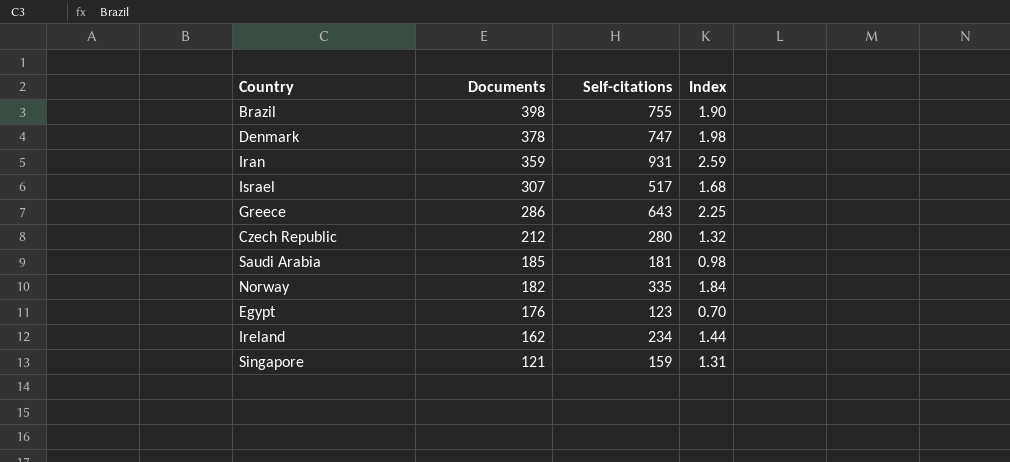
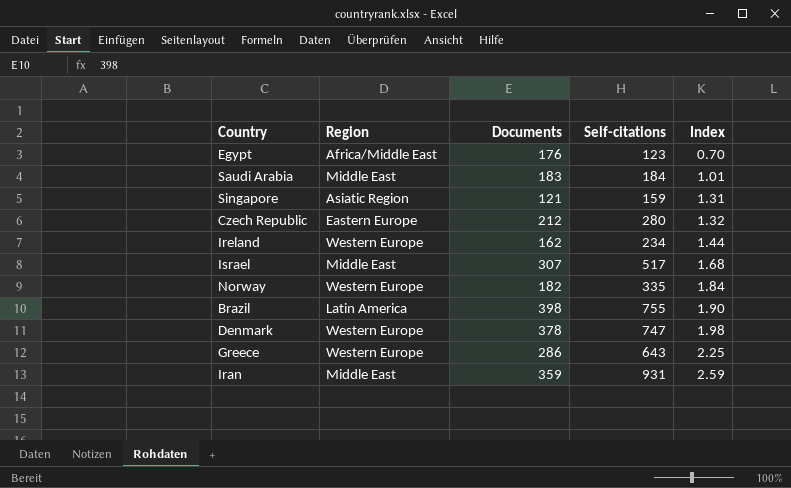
row order: Documents descending -> Index ascending
column Region | position: none -> 2
Saudi Arabia | Documents: 185 -> 183
Saudi Arabia | Self-citations: 181 -> 184
Saudi Arabia | Index: 0.98 -> 1.01

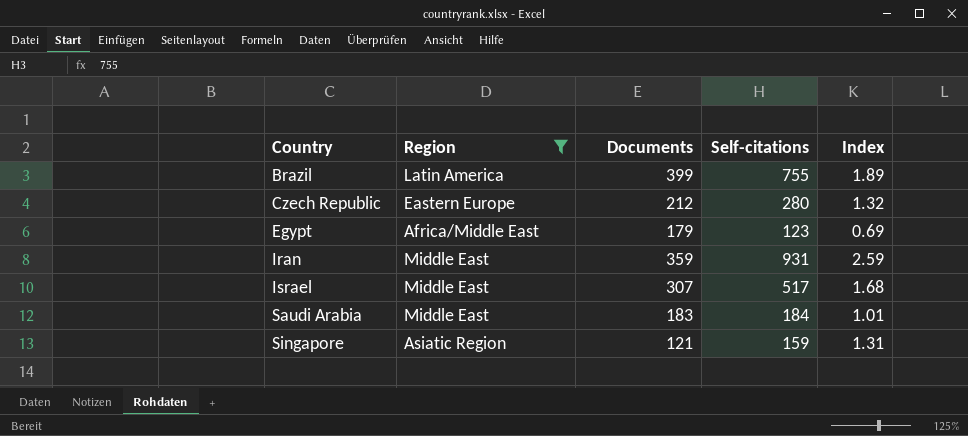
filter: none -> Region != Western Europe
row order: Index ascending -> Country ascending
Brazil | Documents: 398 -> 399
Brazil | Index: 1.90 -> 1.89
Egypt | Documents: 176 -> 179
Egypt | Index: 0.70 -> 0.69

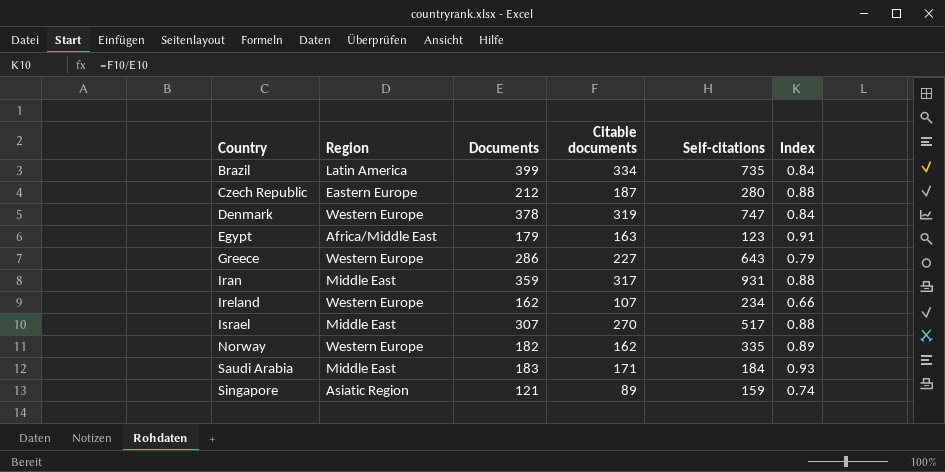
filter: Region != Western Europe -> none
column Citable documents | position: none -> 4
column Index | formula: [Self-citations] / [Documents] -> [Citable documents] / [Documents]
Brazil | Self-citations: 755 -> 735

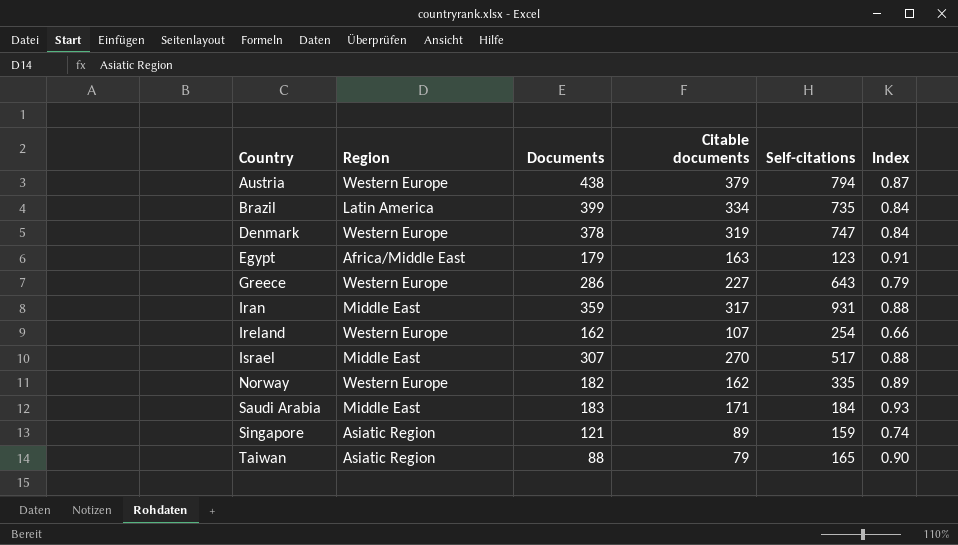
row Czech Republic: Eastern Europe | 212 | 187 | 280 | 0.88 -> none
row Austria: none -> Western Europe | 438 | 379 | 794 | 0.87
Ireland | Self-citations: 234 -> 254
row Taiwan: none -> Asiatic Region | 88 | 79 | 165 | 0.90

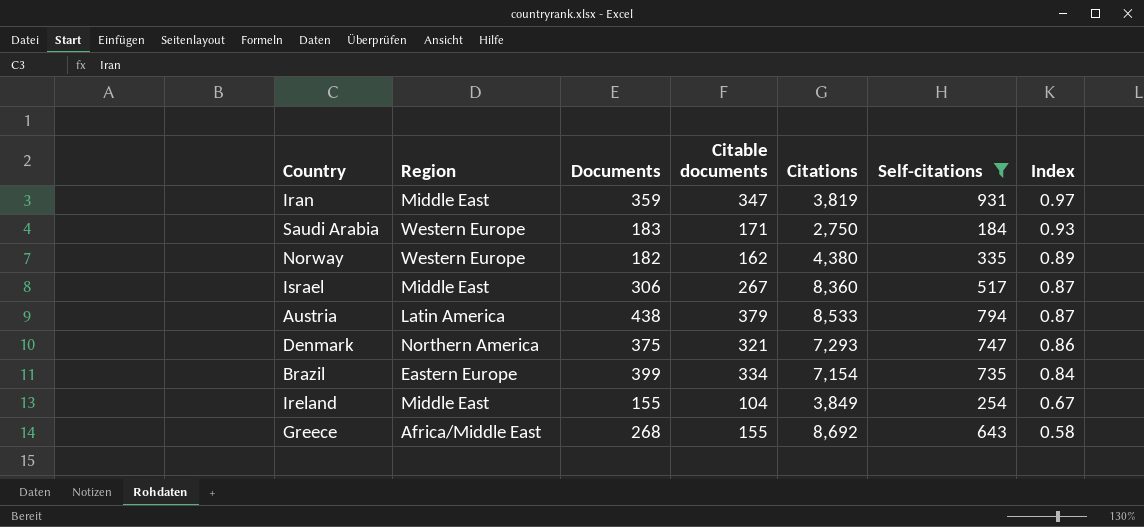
filter: none -> Self-citations >= 184
row order: Country ascending -> Index descending
column Citations | position: none -> 5
Iran | Citable documents: 317 -> 347
Iran | Index: 0.88 -> 0.97
Saudi Arabia | Region: Middle East -> Western Europe
Israel | Documents: 307 -> 306
Israel | Citable documents: 270 -> 267
Israel | Index: 0.88 -> 0.87
Austria | Region: Western Europe -> Latin America
Denmark | Region: Western Europe -> Northern America
Denmark | Documents: 378 -> 375
Denmark | Citable documents: 319 -> 321
Denmark | Index: 0.84 -> 0.86
Brazil | Region: Latin America -> Eastern Europe
Ireland | Region: Western Europe -> Middle East
Ireland | Documents: 162 -> 155
Ireland | Citable documents: 107 -> 104
Ireland | Index: 0.66 -> 0.67
Greece | Region: Western Europe -> Africa/Middle East
Greece | Documents: 286 -> 268
Greece | Citable documents: 227 -> 155
Greece | Index: 0.79 -> 0.58

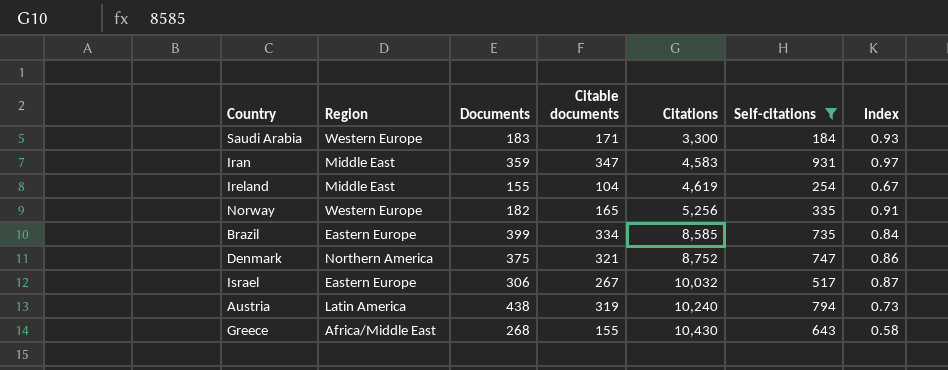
row order: Index descending -> Citations ascending
Saudi Arabia | Citations: 2,750 -> 3,300
Iran | Citations: 3,819 -> 4,583
Ireland | Citations: 3,849 -> 4,619
Norway | Citable documents: 162 -> 165
Norway | Citations: 4,380 -> 5,256
Norway | Index: 0.89 -> 0.91
Brazil | Citations: 7,154 -> 8,585
Denmark | Citations: 7,293 -> 8,752
Israel | Region: Middle East -> Eastern Europe
Israel | Citations: 8,360 -> 10,032
Austria | Citable documents: 379 -> 319
Austria | Citations: 8,533 -> 10,240
Austria | Index: 0.87 -> 0.73
Greece | Citations: 8,692 -> 10,430

